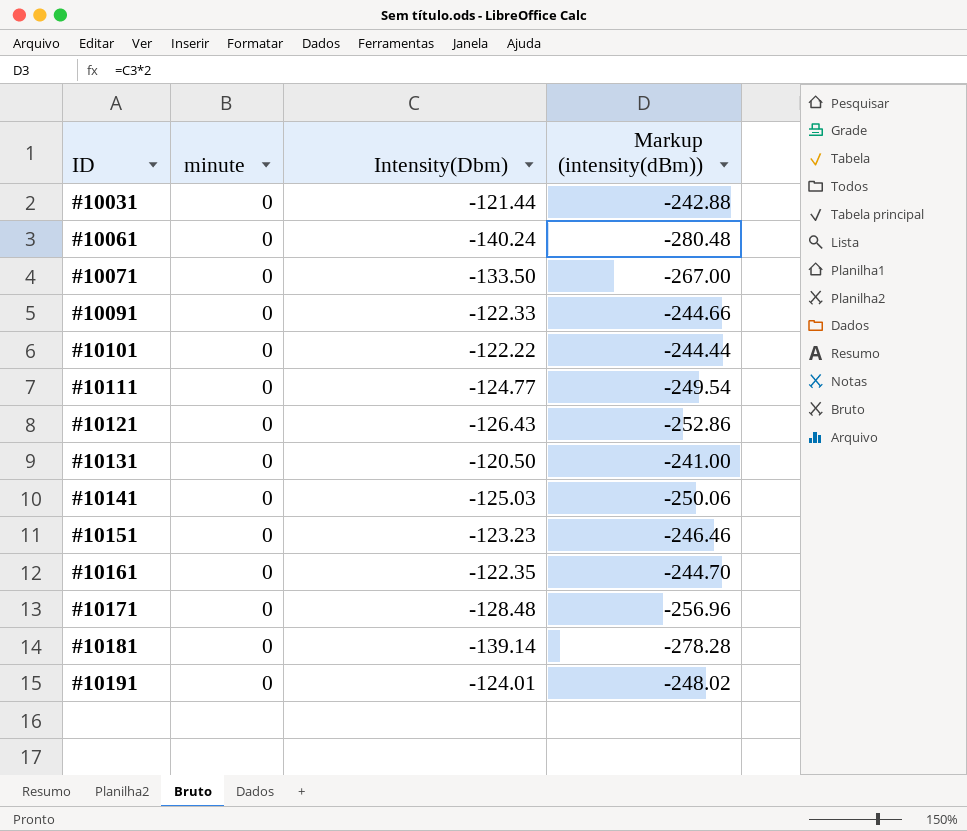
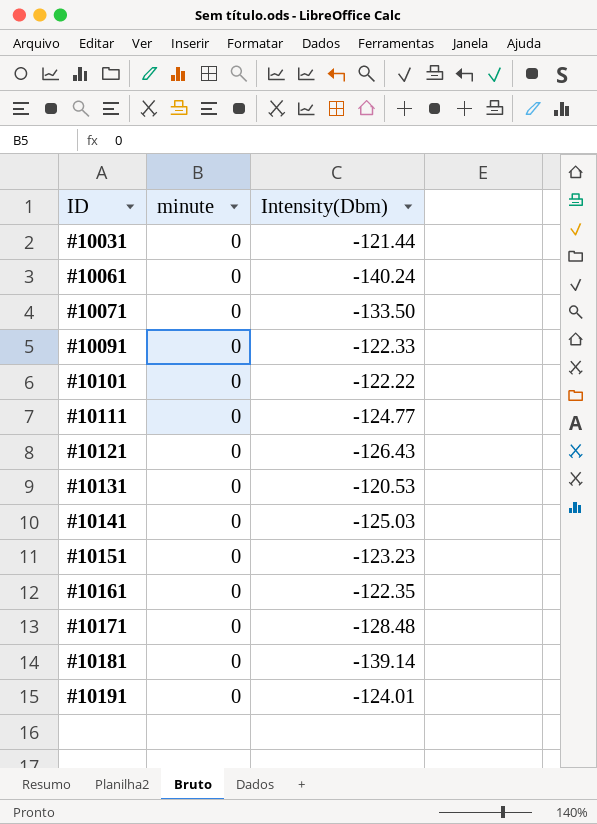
column Markup (intensity(dBm)) | formula: [Intensity(Dbm)] * 2 -> none
#10131 | Intensity(Dbm): -120.50 -> -120.53

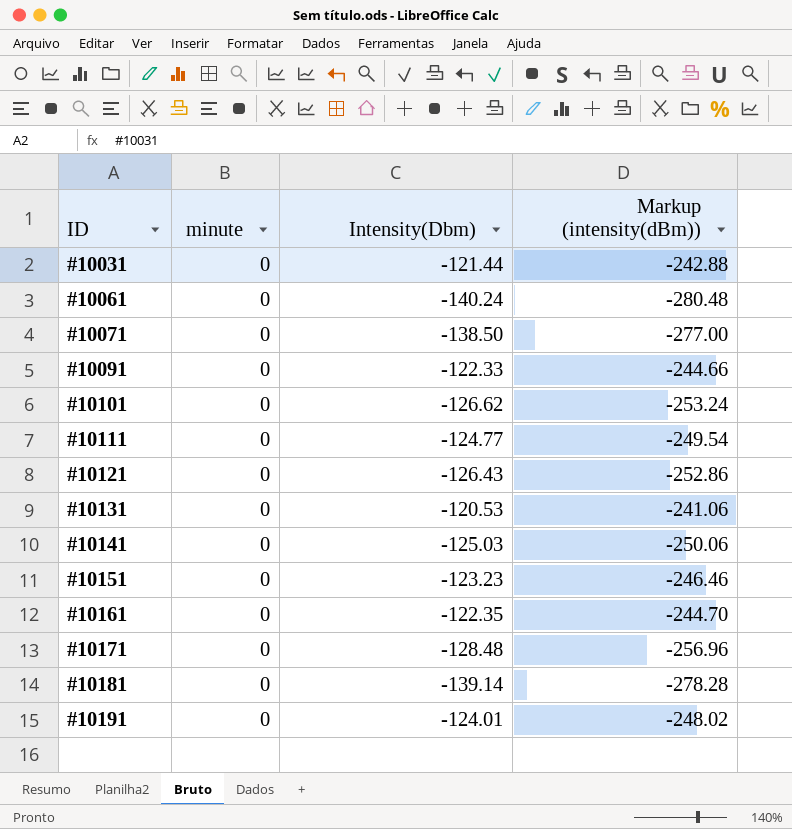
column Markup (intensity(dBm)) | formula: none -> [Intensity(Dbm)] * 2
#10071 | Intensity(Dbm): -133.50 -> -138.50
#10101 | Intensity(Dbm): -122.22 -> -126.62

